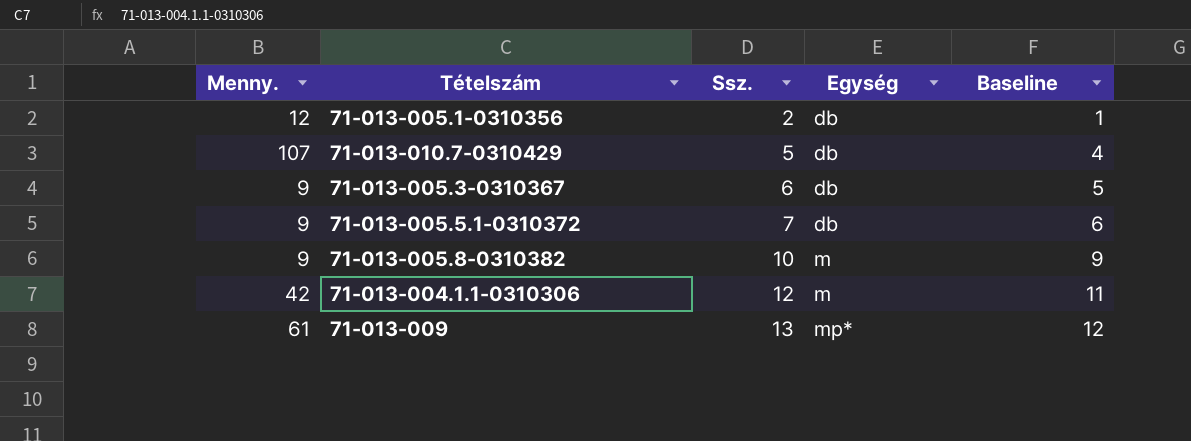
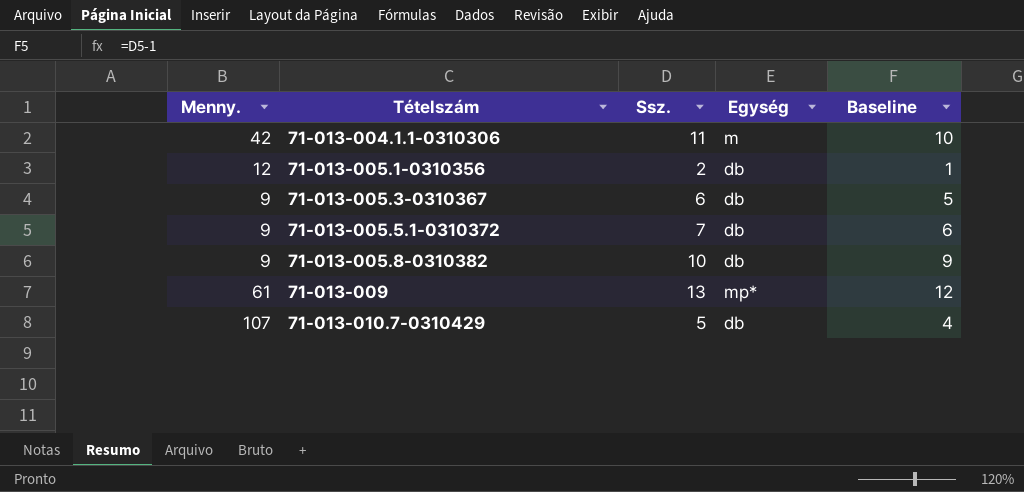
row order: Ssz. ascending -> Tételszám ascending
71-013-004.1.1-0310306 | Ssz.: 12 -> 11
71-013-004.1.1-0310306 | Baseline: 11 -> 10
71-013-005.8-0310382 | Egység: m -> db

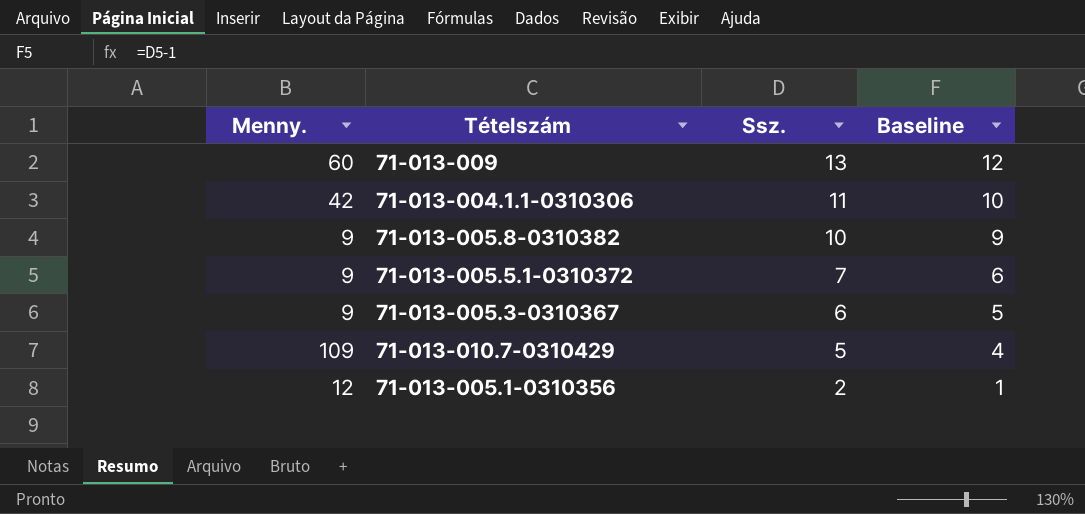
row order: Tételszám ascending -> Ssz. descending
column Egység | position: 4 -> none
71-013-009 | Menny.: 61 -> 60
71-013-010.7-0310429 | Menny.: 107 -> 109

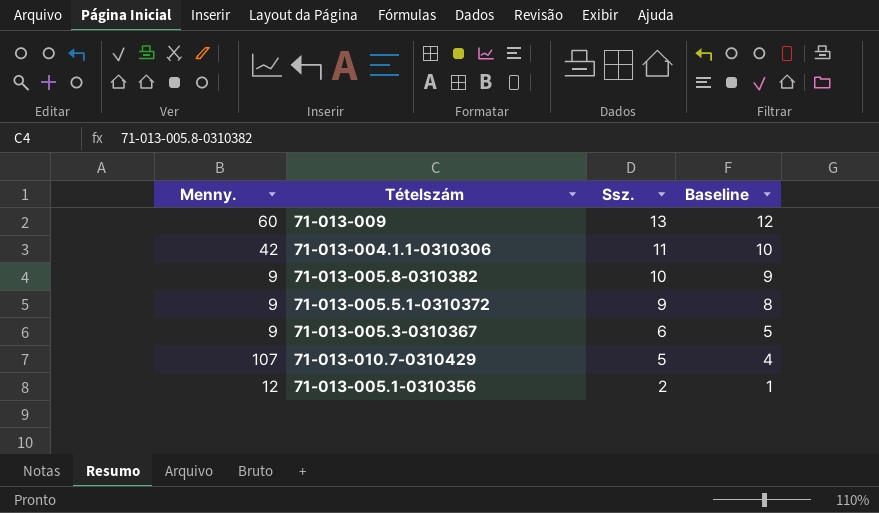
71-013-005.5.1-0310372 | Ssz.: 7 -> 9
71-013-005.5.1-0310372 | Baseline: 6 -> 8
71-013-010.7-0310429 | Menny.: 109 -> 107

